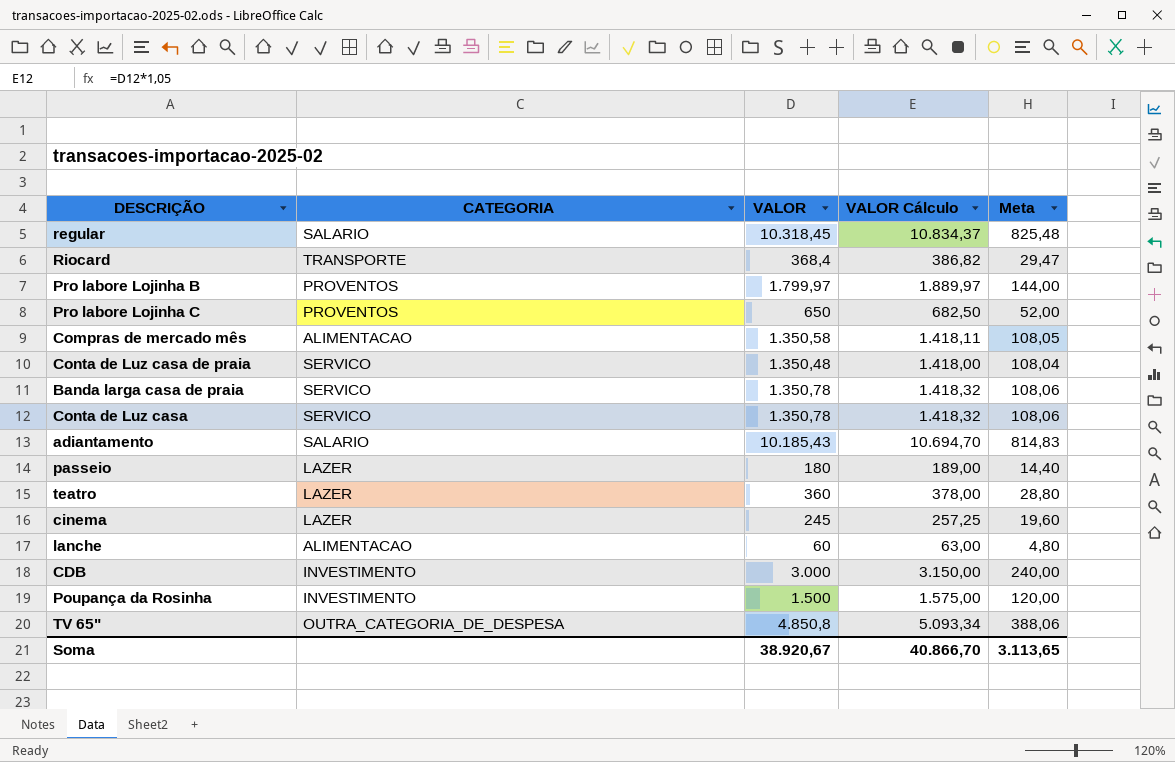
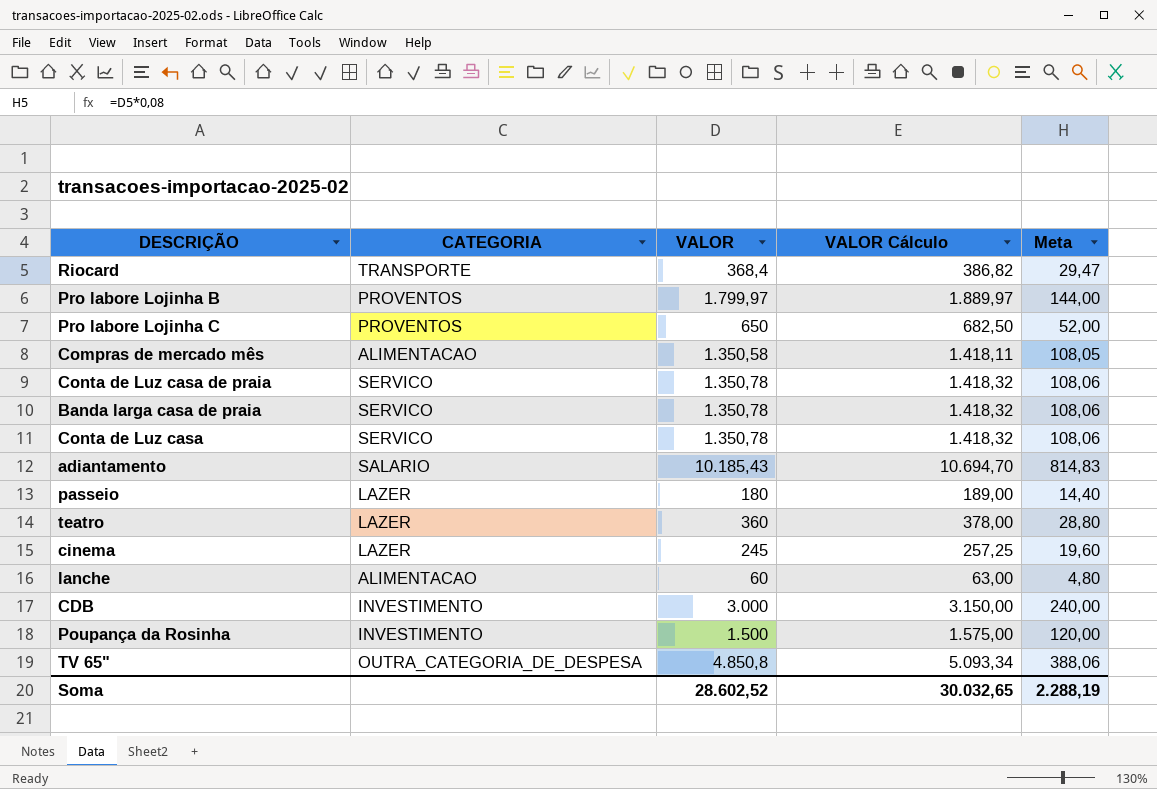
row regular: SALARIO | 10.318,45 | 10.834,37 | 825,48 -> none
Conta de Luz casa de praia | VALOR: 1.350,48 -> 1.350,78
Conta de Luz casa de praia | VALOR Cálculo: 1.418,00 -> 1.418,32
Conta de Luz casa de praia | Meta: 108,04 -> 108,06
Soma | VALOR: 38.920,67 -> 28.602,52
Soma | VALOR Cálculo: 40.866,70 -> 30.032,65
Soma | Meta: 3.113,65 -> 2.288,19

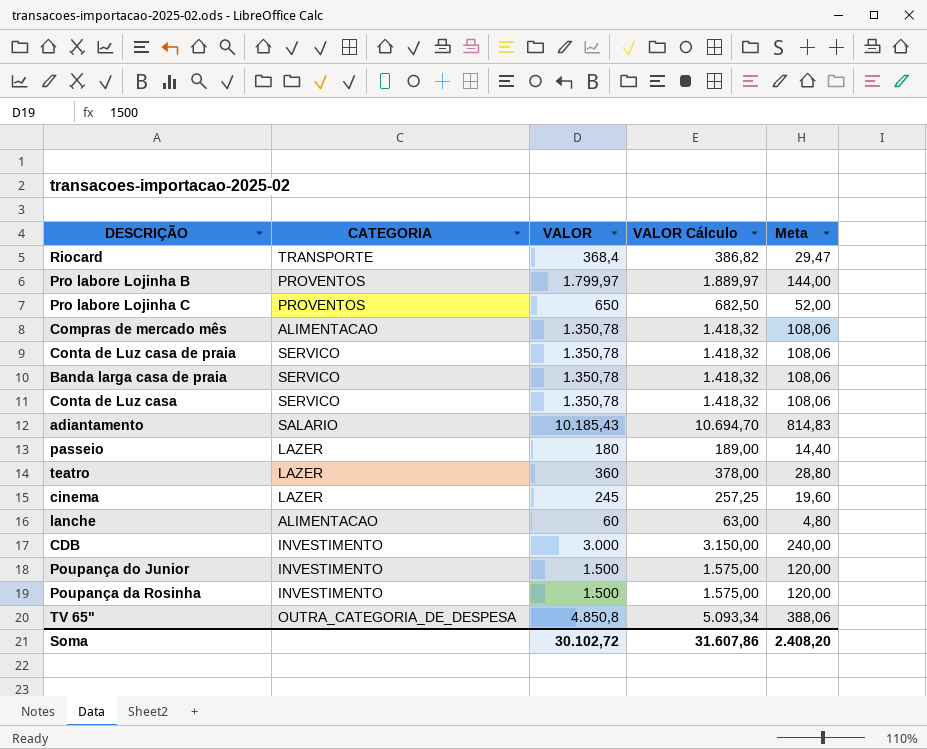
Compras de mercado mês | VALOR: 1.350,58 -> 1.350,78
Compras de mercado mês | VALOR Cálculo: 1.418,11 -> 1.418,32
Compras de mercado mês | Meta: 108,05 -> 108,06
row Poupança do Junior: none -> INVESTIMENTO | 1.500 | 1.575,00 | 120,00
Soma | VALOR: 28.602,52 -> 30.102,72
Soma | VALOR Cálculo: 30.032,65 -> 31.607,86
Soma | Meta: 2.288,19 -> 2.408,20

